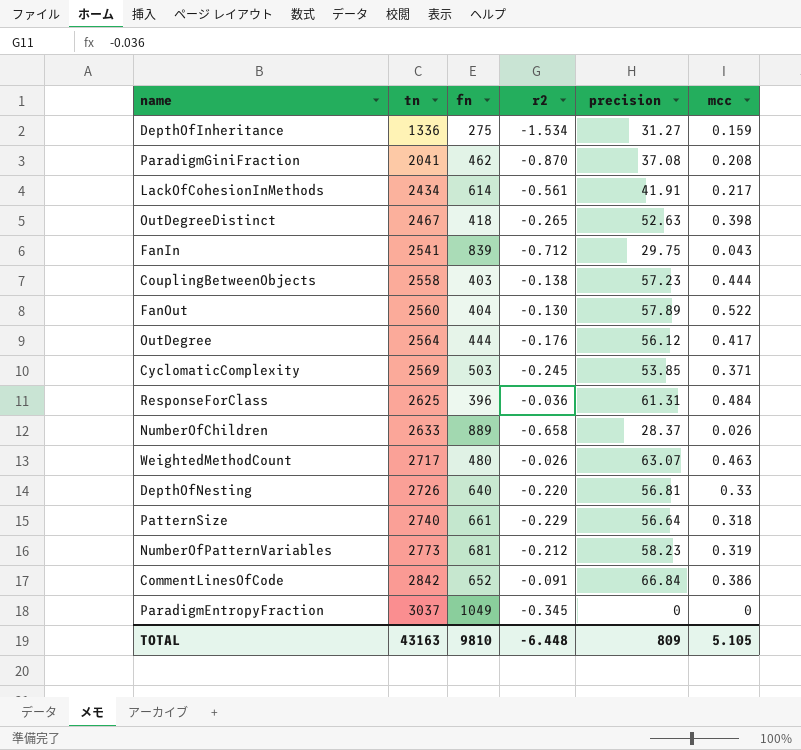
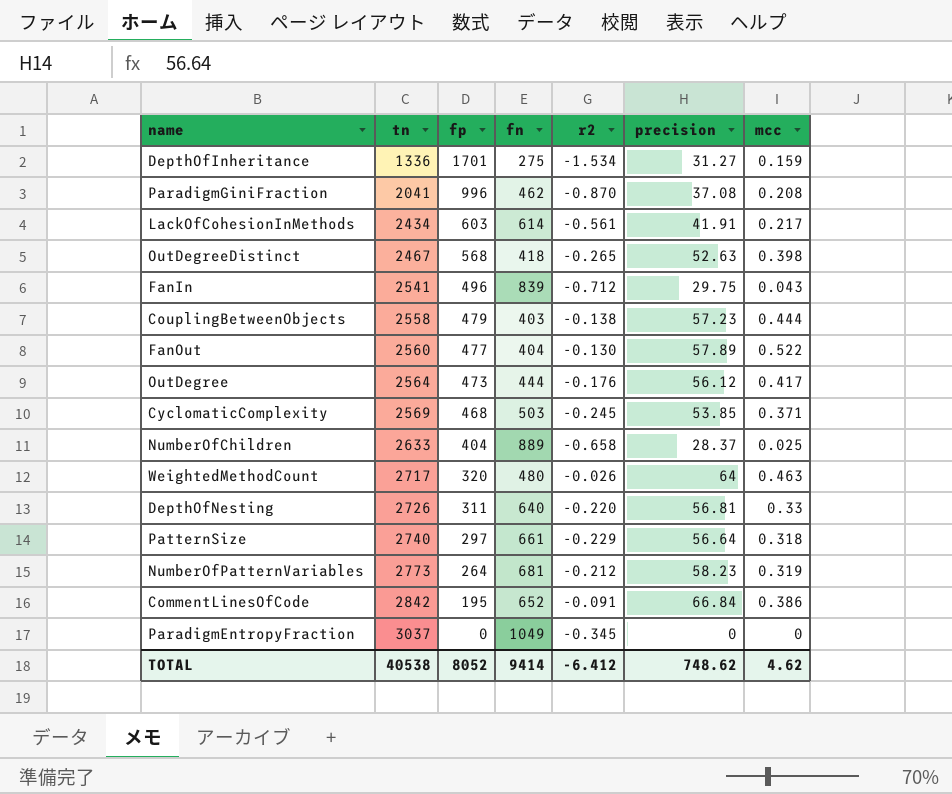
column fp | position: none -> 3
row ResponseForClass: 2625 | 396 | -0.036 | 61.31 | 0.484 -> none
NumberOfChildren | mcc: 0.026 -> 0.025
WeightedMethodCount | precision: 63.07 -> 64
TOTAL | tn: 43163 -> 40538
TOTAL | fn: 9810 -> 9414
TOTAL | r2: -6.448 -> -6.412
TOTAL | precision: 809 -> 748.62
TOTAL | mcc: 5.105 -> 4.62

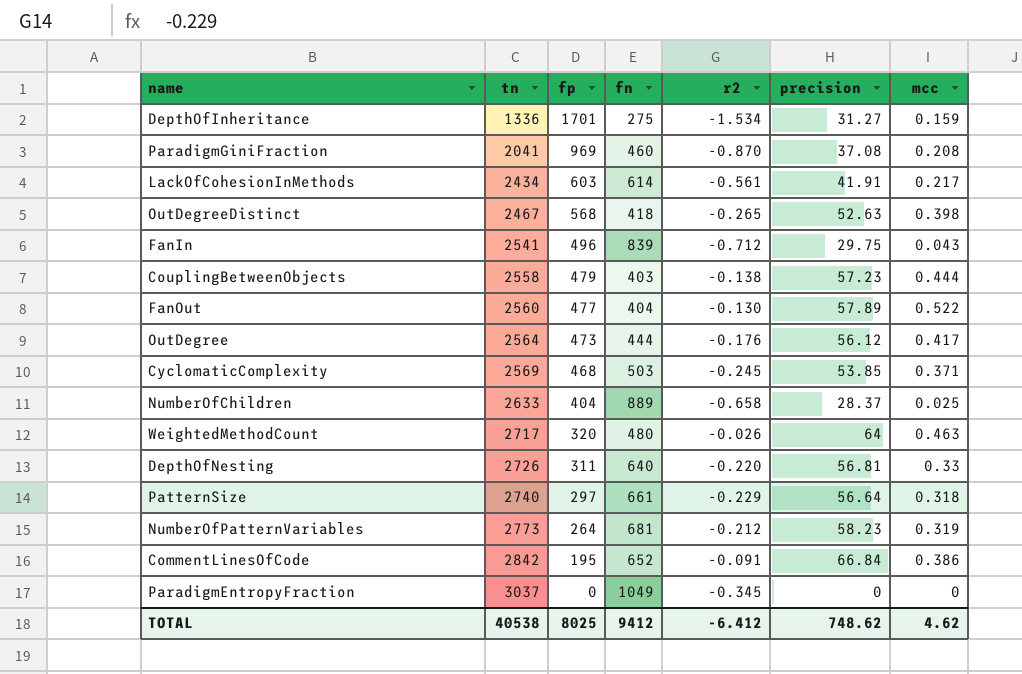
ParadigmGiniFraction | fp: 996 -> 969
ParadigmGiniFraction | fn: 462 -> 460
TOTAL | fp: 8052 -> 8025
TOTAL | fn: 9414 -> 9412

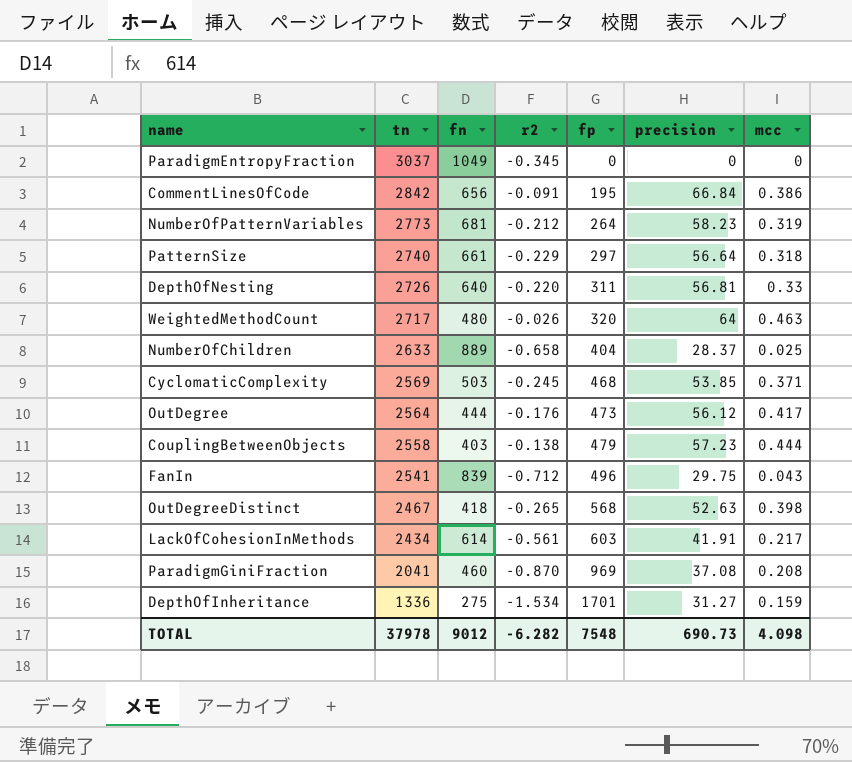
row order: tn ascending -> tn descending
column fp | position: 3 -> 5
row FanOut: 2560 | 477 | 404 | -0.130 | 57.89 | 0.522 -> none
CommentLinesOfCode | fn: 652 -> 656
TOTAL | tn: 40538 -> 37978
TOTAL | fn: 9412 -> 9012
TOTAL | r2: -6.412 -> -6.282
TOTAL | fp: 8025 -> 7548
TOTAL | precision: 748.62 -> 690.73
TOTAL | mcc: 4.62 -> 4.098

